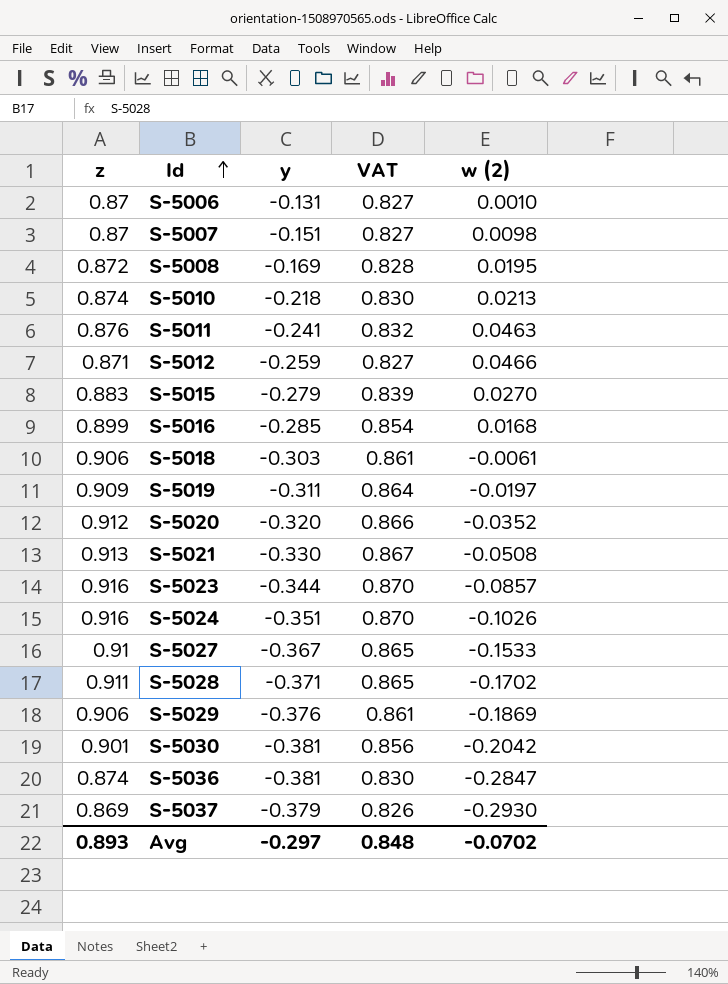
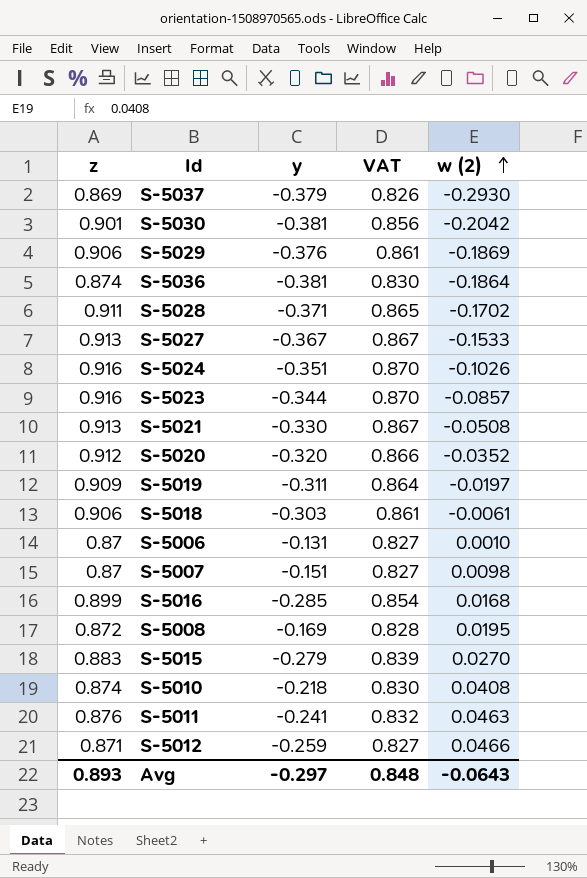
row order: Id ascending -> w (2) ascending
S-5036 | w (2): -0.2847 -> -0.1864
S-5027 | z: 0.91 -> 0.913
S-5027 | VAT: 0.865 -> 0.867
S-5010 | w (2): 0.0213 -> 0.0408
Avg | w (2): -0.0702 -> -0.0643

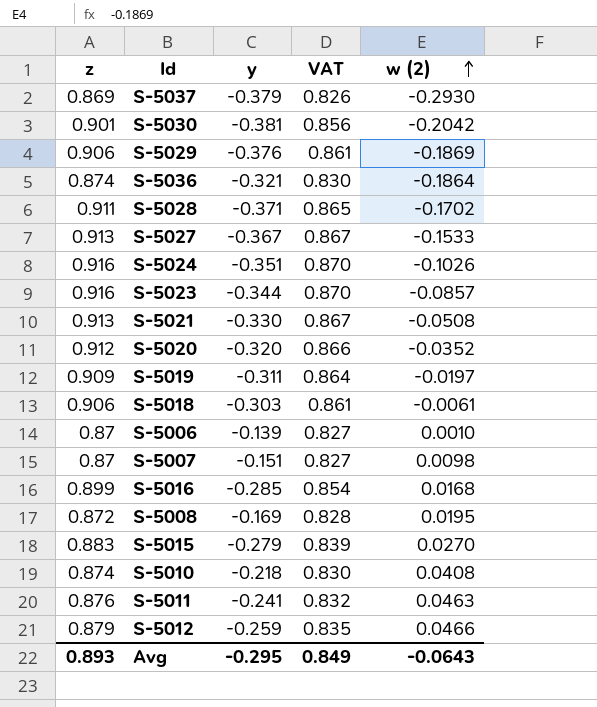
S-5036 | y: -0.381 -> -0.321
S-5006 | y: -0.131 -> -0.139
S-5012 | z: 0.871 -> 0.879
S-5012 | VAT: 0.827 -> 0.835
Avg | y: -0.297 -> -0.295
Avg | VAT: 0.848 -> 0.849

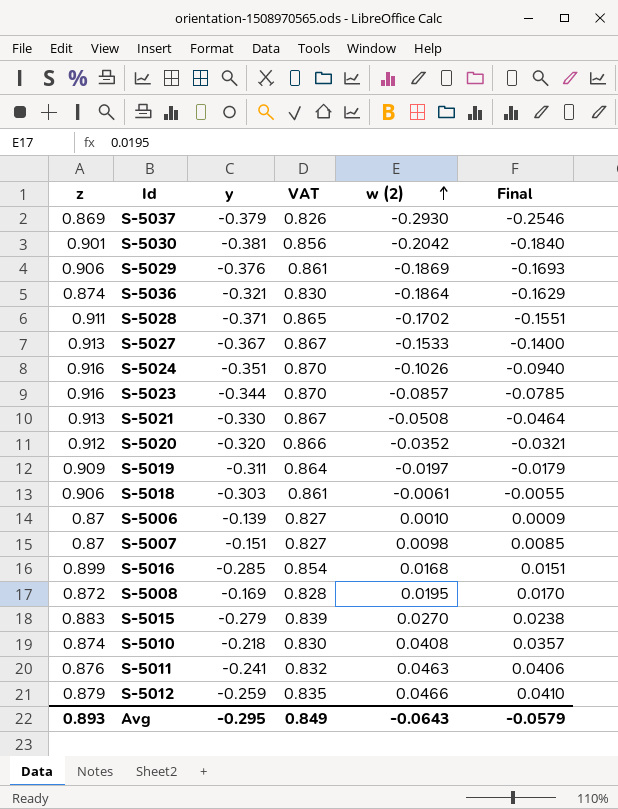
column Final | formula: none -> [z] * [w (2)]

